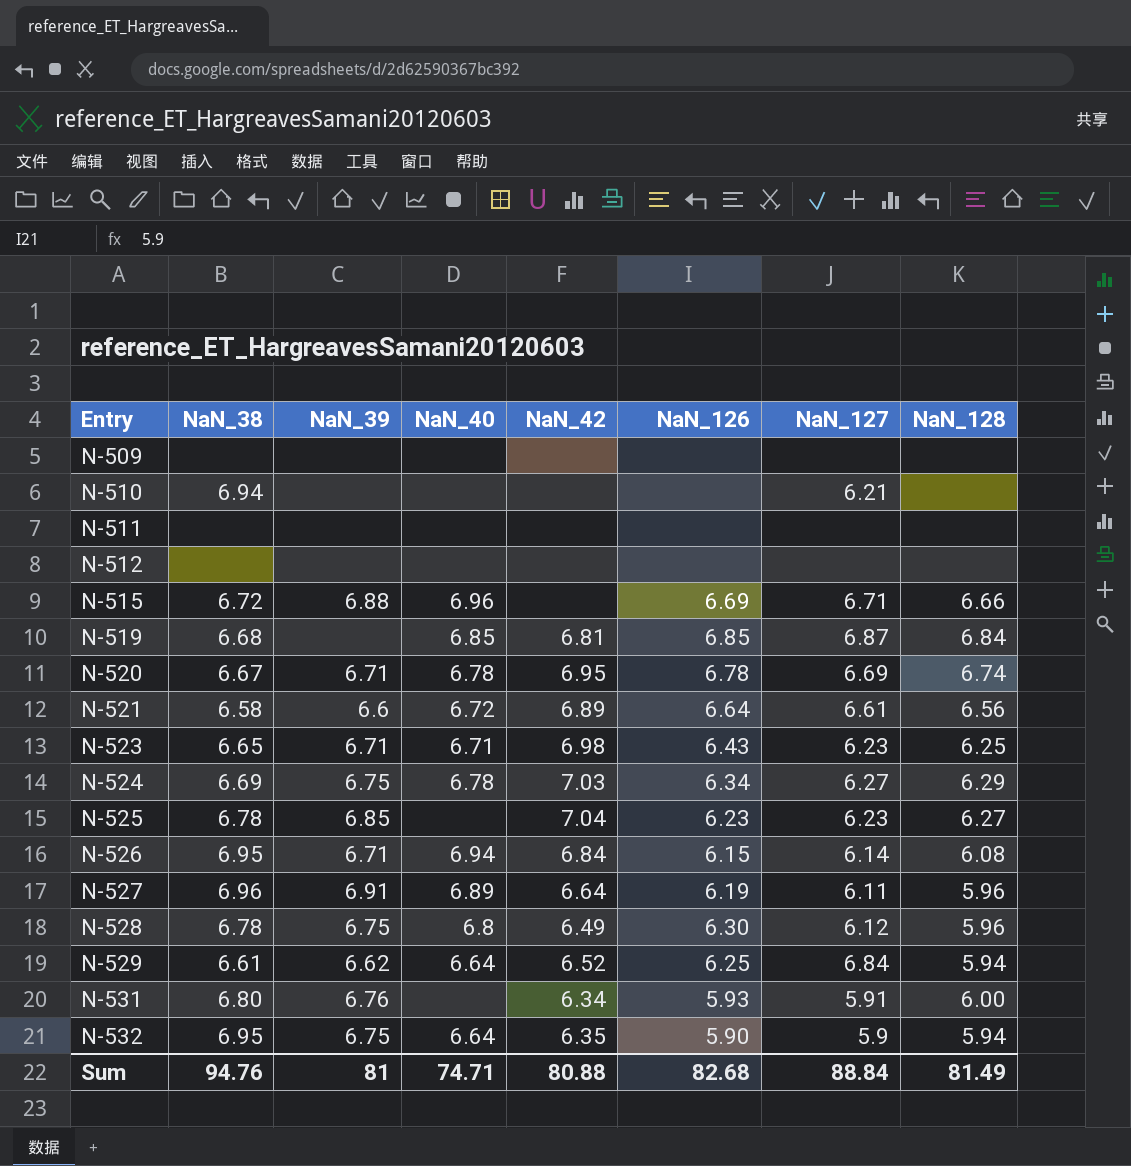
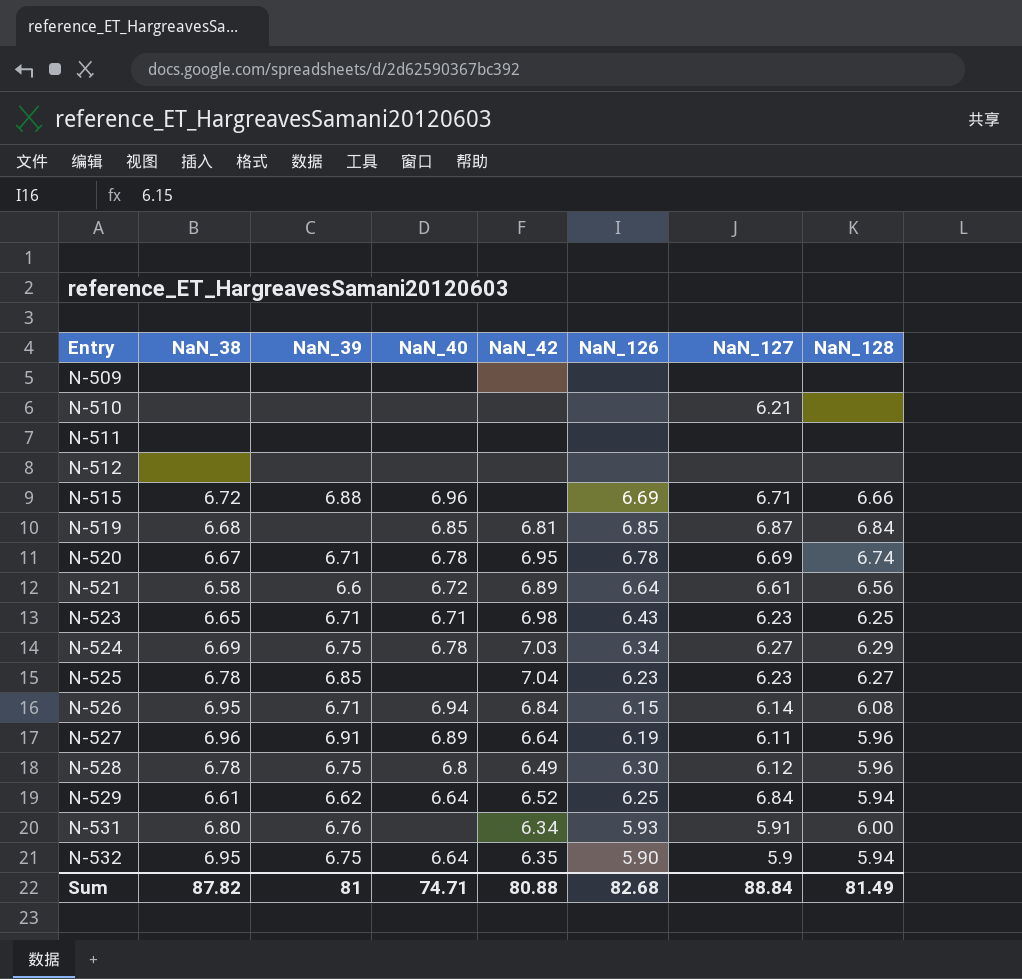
N-510 | NaN_38: 6.94 -> none
Sum | NaN_38: 94.76 -> 87.82

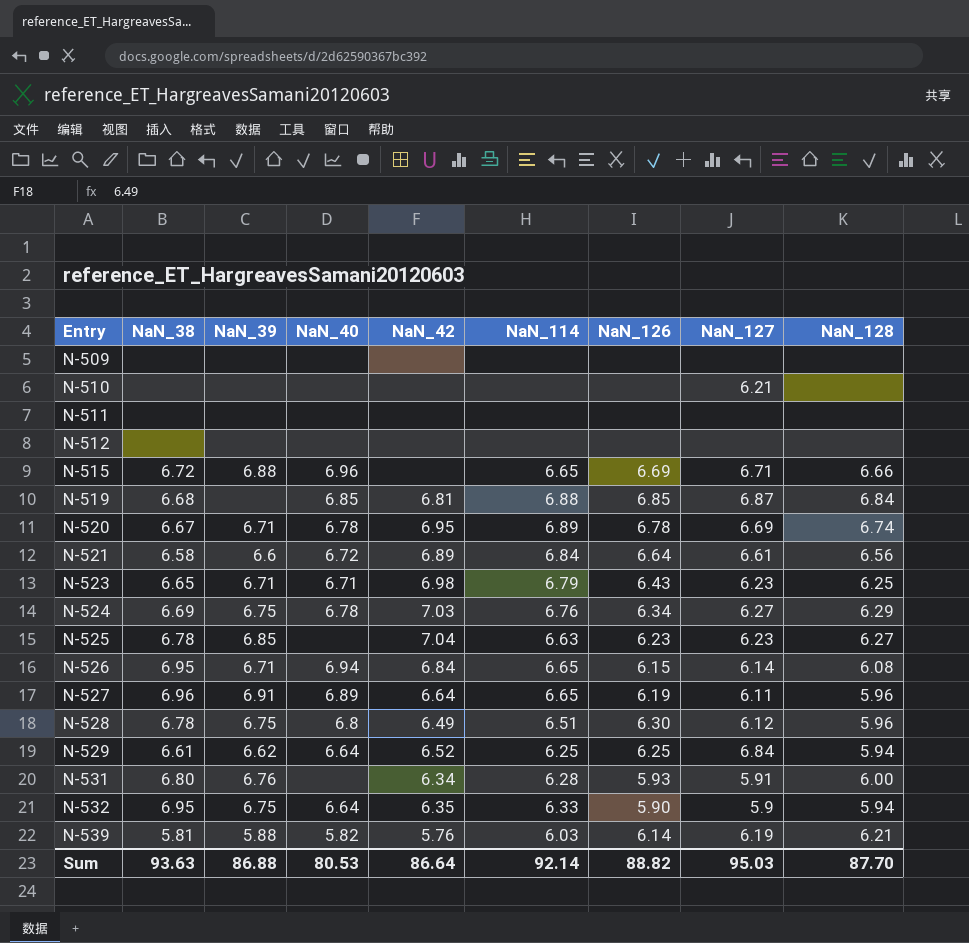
column NaN_114 | position: none -> 6
row N-539: none -> 5.81 | 5.88 | 5.82 | 5.76 | 6.03 | 6.14 | 6.19 | 6.21
Sum | NaN_38: 87.82 -> 93.63
Sum | NaN_39: 81 -> 86.88
Sum | NaN_40: 74.71 -> 80.53
Sum | NaN_42: 80.88 -> 86.64
Sum | NaN_126: 82.68 -> 88.82
Sum | NaN_127: 88.84 -> 95.03
Sum | NaN_128: 81.49 -> 87.70

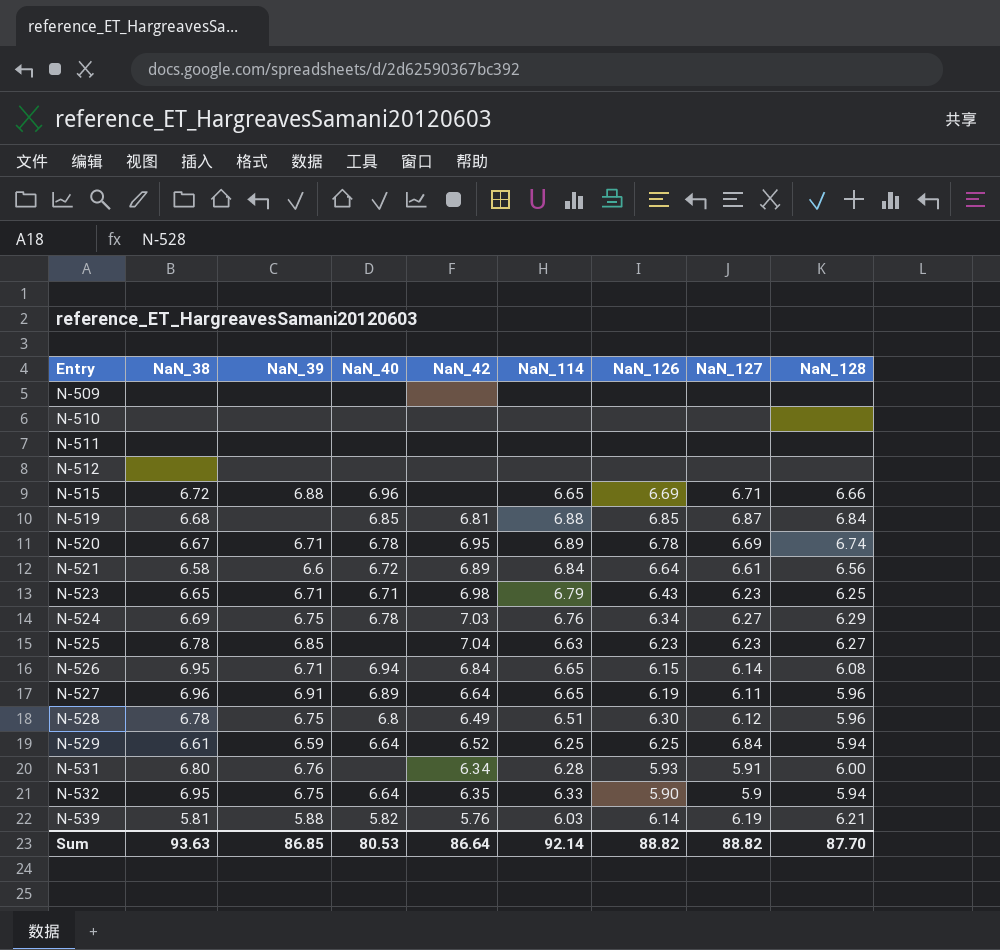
N-510 | NaN_127: 6.21 -> none
N-529 | NaN_39: 6.62 -> 6.59
Sum | NaN_39: 86.88 -> 86.85
Sum | NaN_127: 95.03 -> 88.82

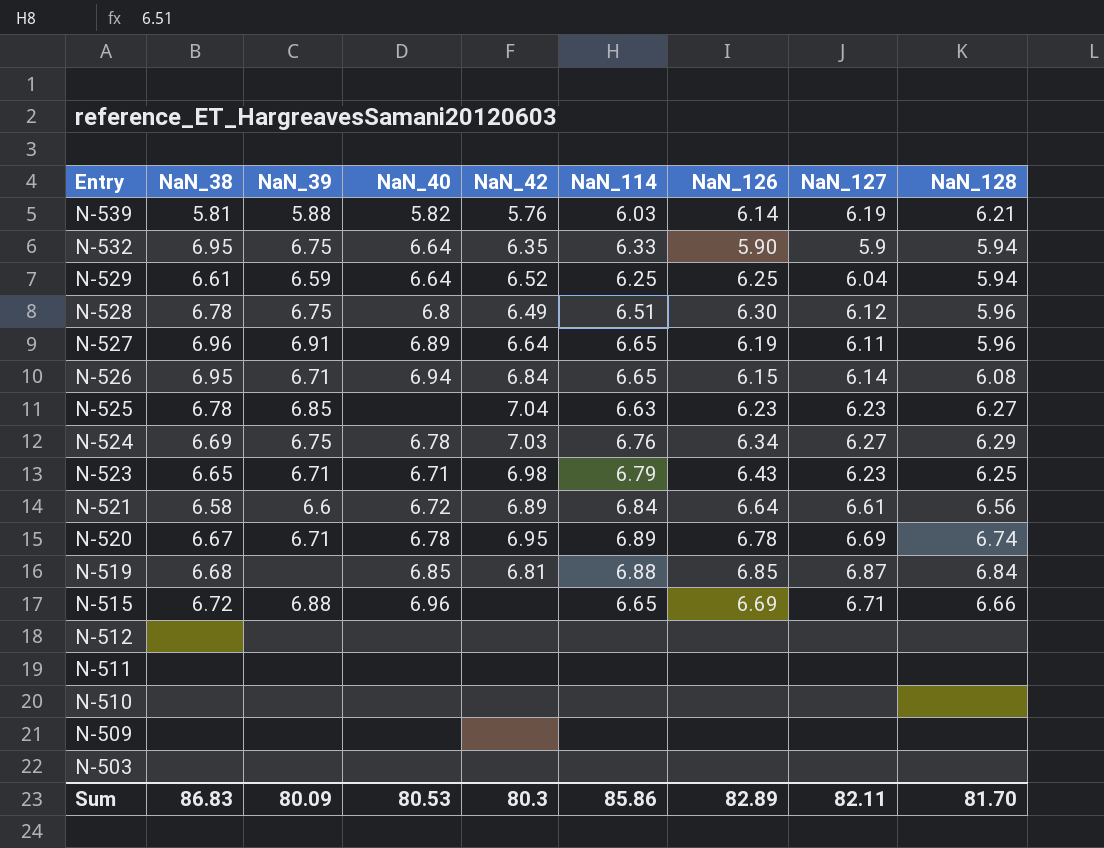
row order: Entry ascending -> Entry descending
row N-531: 6.80 | 6.76 | none | 6.34 | 6.28 | 5.93 | 5.91 | 6.00 -> none
N-529 | NaN_127: 6.84 -> 6.04
row N-503: none -> none | none | none | none | none | none | none | none
Sum | NaN_38: 93.63 -> 86.83
Sum | NaN_39: 86.85 -> 80.09
Sum | NaN_42: 86.64 -> 80.3
Sum | NaN_114: 92.14 -> 85.86
Sum | NaN_126: 88.82 -> 82.89
Sum | NaN_127: 88.82 -> 82.11
Sum | NaN_128: 87.70 -> 81.70

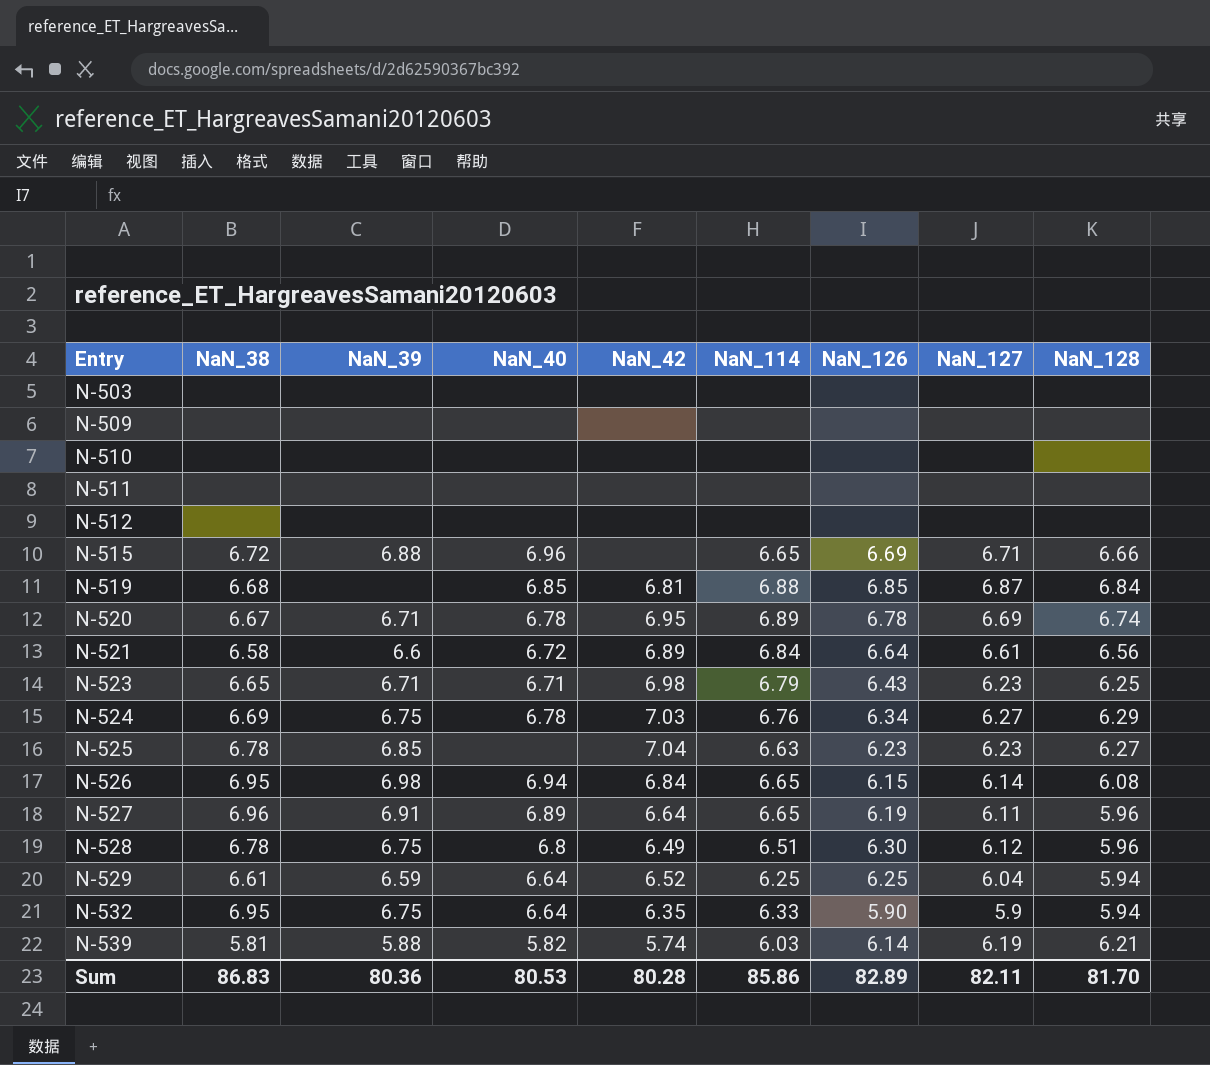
row order: Entry descending -> Entry ascending
N-526 | NaN_39: 6.71 -> 6.98
N-539 | NaN_42: 5.76 -> 5.74
Sum | NaN_39: 80.09 -> 80.36
Sum | NaN_42: 80.3 -> 80.28

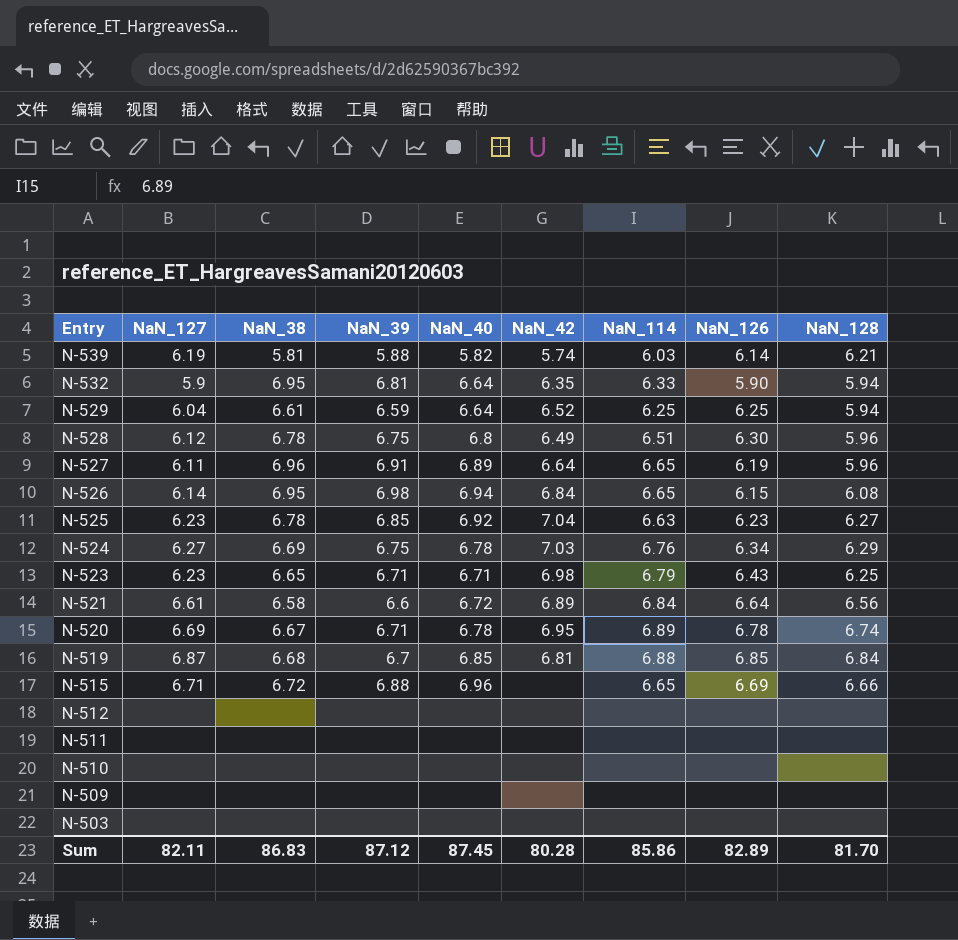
row order: Entry ascending -> Entry descending
column NaN_127 | position: 8 -> 2
N-532 | NaN_39: 6.75 -> 6.81
N-525 | NaN_40: none -> 6.92
N-519 | NaN_39: none -> 6.7
Sum | NaN_39: 80.36 -> 87.12
Sum | NaN_40: 80.53 -> 87.45

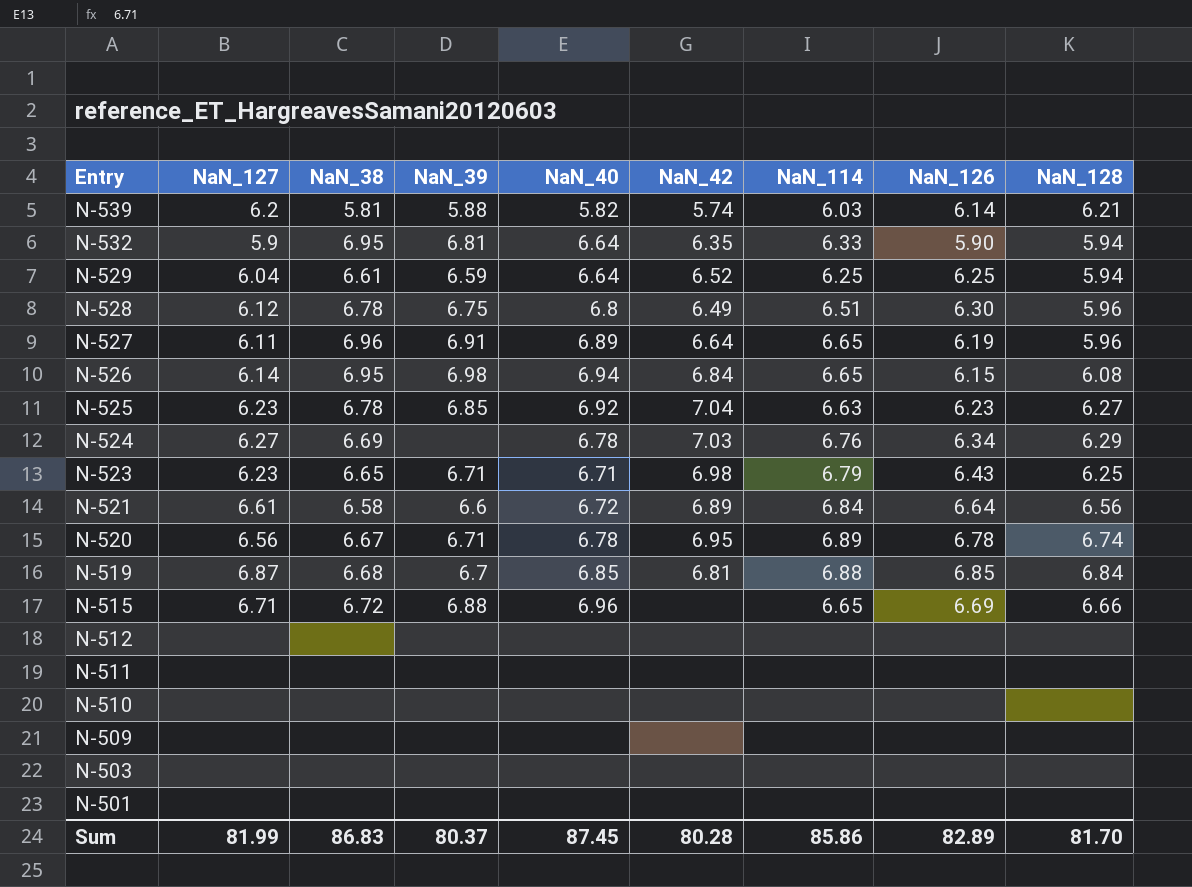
N-539 | NaN_127: 6.19 -> 6.2
N-524 | NaN_39: 6.75 -> none
N-520 | NaN_127: 6.69 -> 6.56
row N-501: none -> none | none | none | none | none | none | none | none
Sum | NaN_127: 82.11 -> 81.99
Sum | NaN_39: 87.12 -> 80.37

